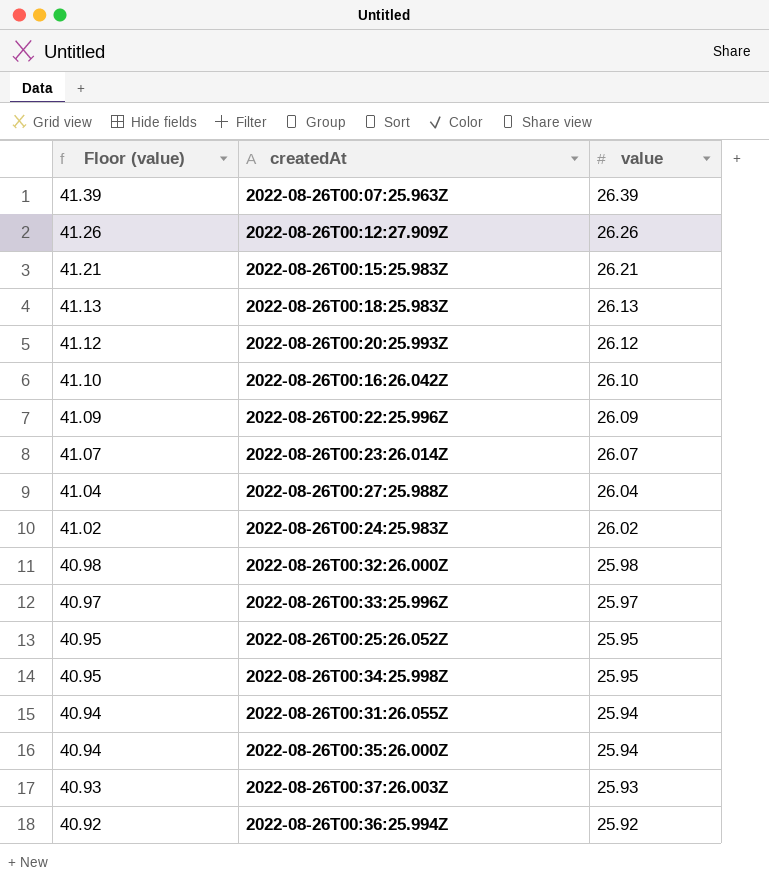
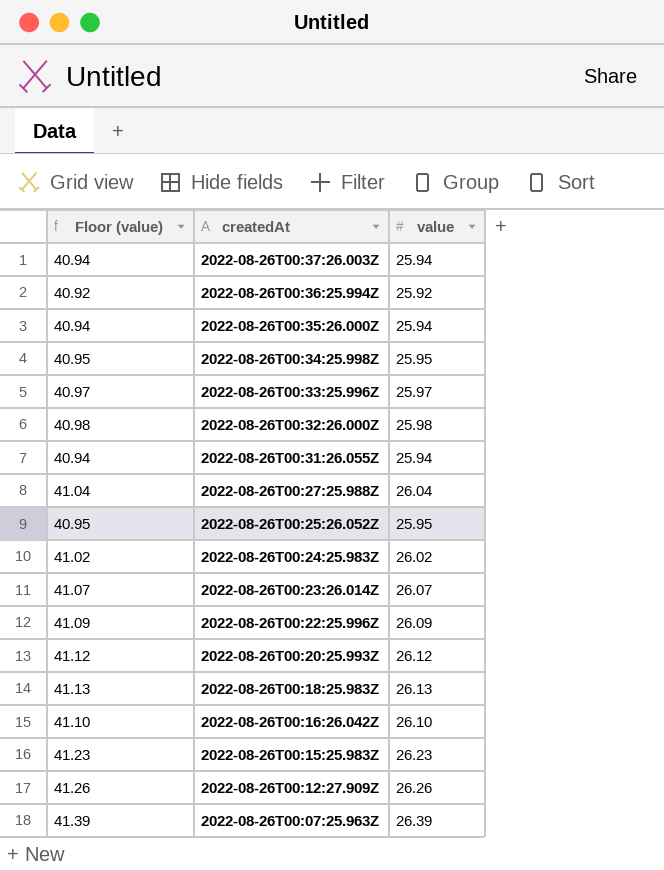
row order: Floor (value) descending -> createdAt descending
2022-08-26T00:37:26.003Z | Floor (value): 40.93 -> 40.94
2022-08-26T00:37:26.003Z | value: 25.93 -> 25.94
2022-08-26T00:15:25.983Z | Floor (value): 41.21 -> 41.23
2022-08-26T00:15:25.983Z | value: 26.21 -> 26.23

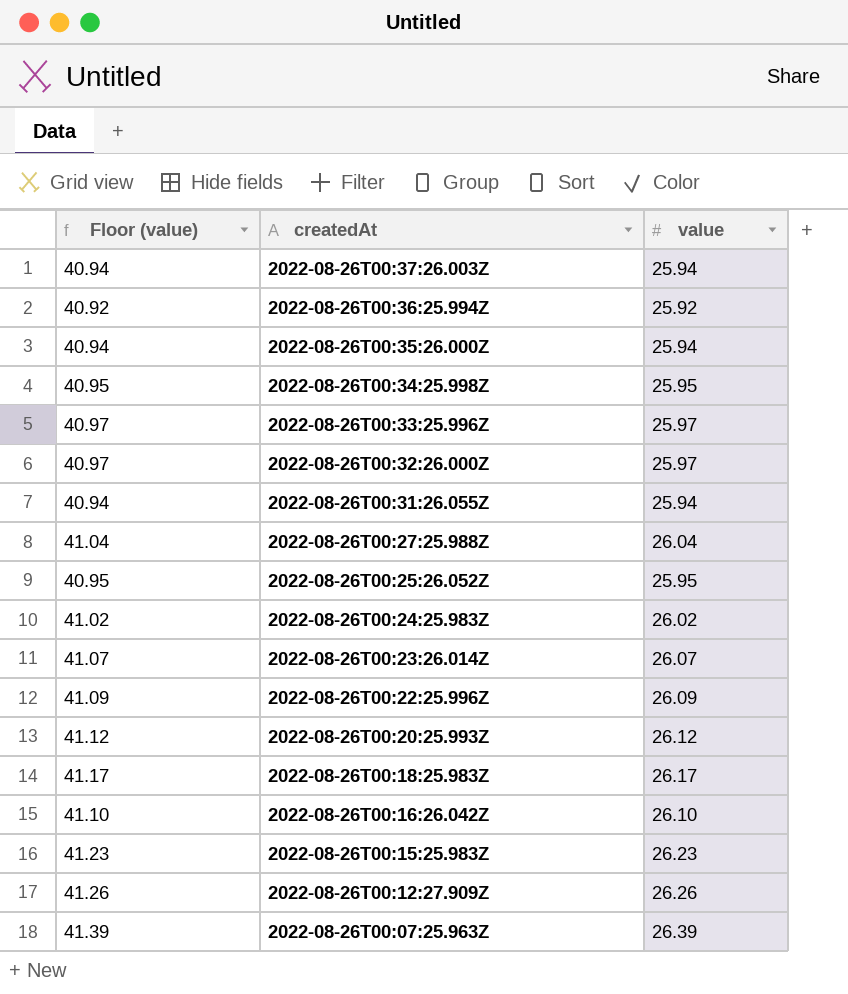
2022-08-26T00:32:26.000Z | Floor (value): 40.98 -> 40.97
2022-08-26T00:32:26.000Z | value: 25.98 -> 25.97
2022-08-26T00:18:25.983Z | Floor (value): 41.13 -> 41.17
2022-08-26T00:18:25.983Z | value: 26.13 -> 26.17

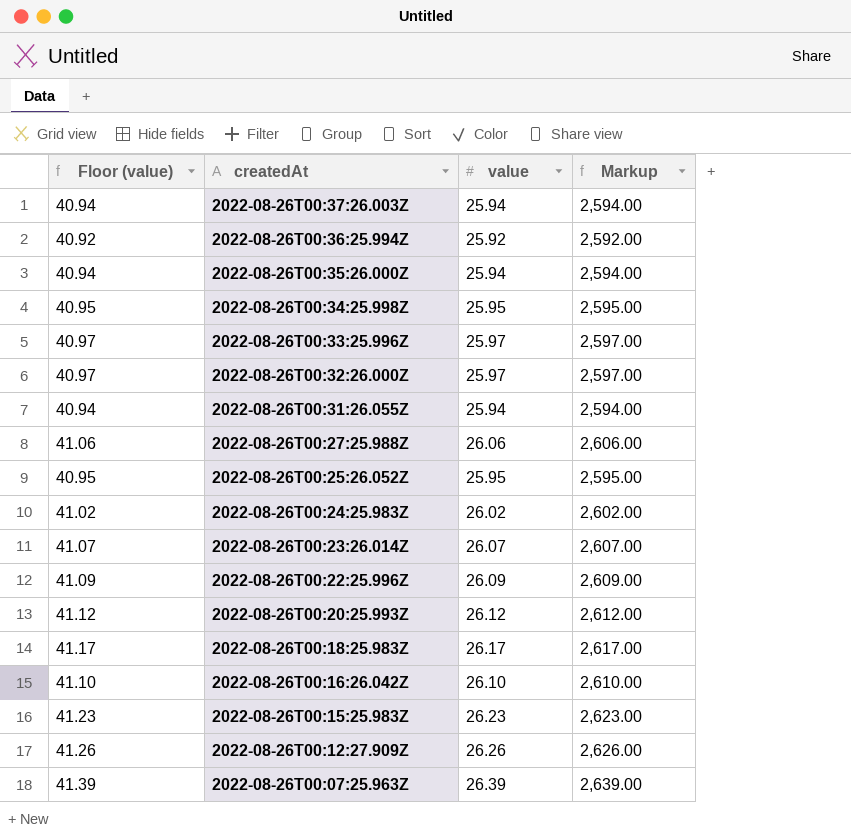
column Markup | formula: none -> [value] * 100
2022-08-26T00:27:25.988Z | Floor (value): 41.04 -> 41.06
2022-08-26T00:27:25.988Z | value: 26.04 -> 26.06

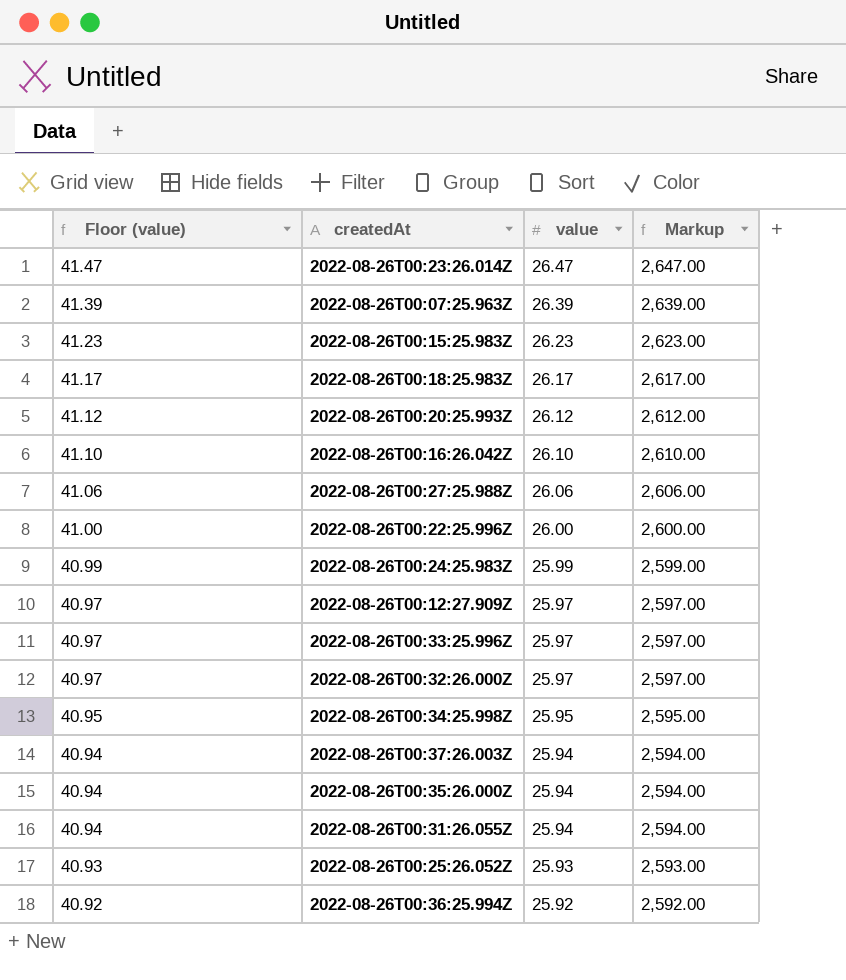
row order: createdAt descending -> Floor (value) descending
2022-08-26T00:23:26.014Z | Floor (value): 41.07 -> 41.47
2022-08-26T00:23:26.014Z | value: 26.07 -> 26.47
2022-08-26T00:23:26.014Z | Markup: 2,607.00 -> 2,647.00
2022-08-26T00:22:25.996Z | Floor (value): 41.09 -> 41.00
2022-08-26T00:22:25.996Z | value: 26.09 -> 26.00
2022-08-26T00:22:25.996Z | Markup: 2,609.00 -> 2,600.00
2022-08-26T00:24:25.983Z | Floor (value): 41.02 -> 40.99
2022-08-26T00:24:25.983Z | value: 26.02 -> 25.99
2022-08-26T00:24:25.983Z | Markup: 2,602.00 -> 2,599.00
2022-08-26T00:12:27.909Z | Floor (value): 41.26 -> 40.97
2022-08-26T00:12:27.909Z | value: 26.26 -> 25.97
2022-08-26T00:12:27.909Z | Markup: 2,626.00 -> 2,597.00
2022-08-26T00:25:26.052Z | Floor (value): 40.95 -> 40.93
2022-08-26T00:25:26.052Z | value: 25.95 -> 25.93
2022-08-26T00:25:26.052Z | Markup: 2,595.00 -> 2,593.00

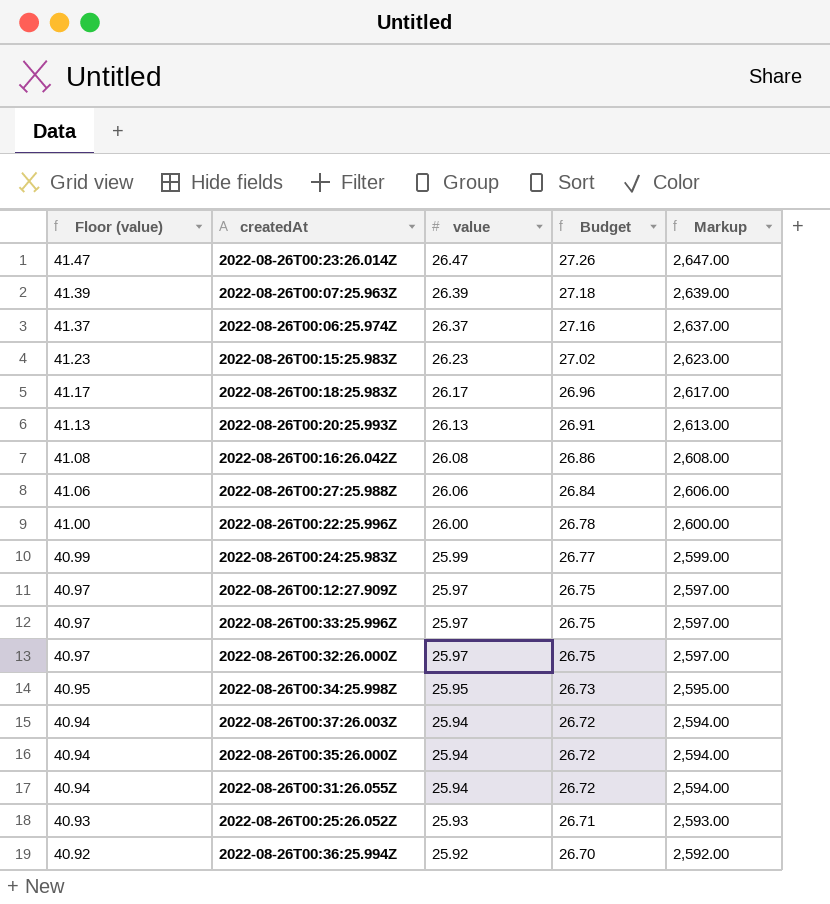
column Budget | formula: none -> [value] * 1.03
row 2022-08-26T00:06:25.974Z: none -> 41.37 | 26.37 | 27.16 | 2,637.00
2022-08-26T00:20:25.993Z | Floor (value): 41.12 -> 41.13
2022-08-26T00:20:25.993Z | value: 26.12 -> 26.13
2022-08-26T00:20:25.993Z | Markup: 2,612.00 -> 2,613.00
2022-08-26T00:16:26.042Z | Floor (value): 41.10 -> 41.08
2022-08-26T00:16:26.042Z | value: 26.10 -> 26.08
2022-08-26T00:16:26.042Z | Markup: 2,610.00 -> 2,608.00

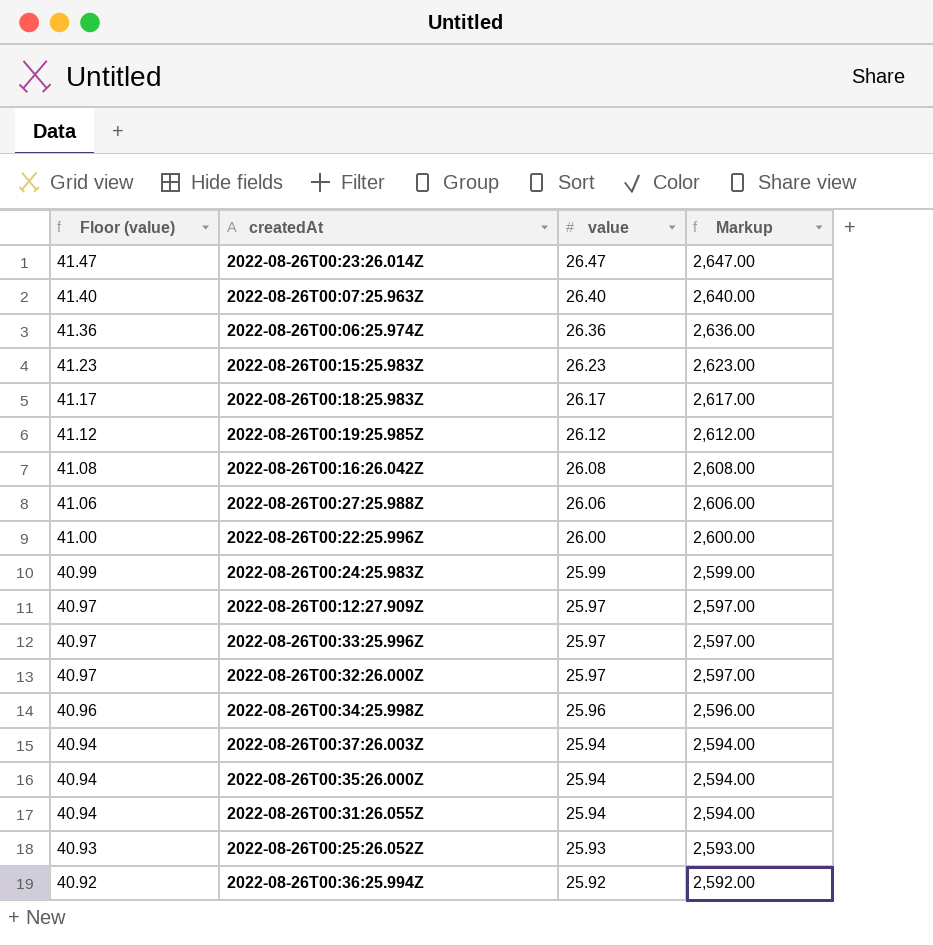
column Budget | formula: [value] * 1.03 -> none
row 2022-08-26T00:20:25.993Z: 41.13 | 26.13 | 26.91 | 2,613.00 -> none
2022-08-26T00:07:25.963Z | Floor (value): 41.39 -> 41.40
2022-08-26T00:07:25.963Z | value: 26.39 -> 26.40
2022-08-26T00:07:25.963Z | Markup: 2,639.00 -> 2,640.00
2022-08-26T00:06:25.974Z | Floor (value): 41.37 -> 41.36
2022-08-26T00:06:25.974Z | value: 26.37 -> 26.36
2022-08-26T00:06:25.974Z | Markup: 2,637.00 -> 2,636.00
row 2022-08-26T00:19:25.985Z: none -> 41.12 | 26.12 | 2,612.00
2022-08-26T00:34:25.998Z | Floor (value): 40.95 -> 40.96
2022-08-26T00:34:25.998Z | value: 25.95 -> 25.96
2022-08-26T00:34:25.998Z | Markup: 2,595.00 -> 2,596.00

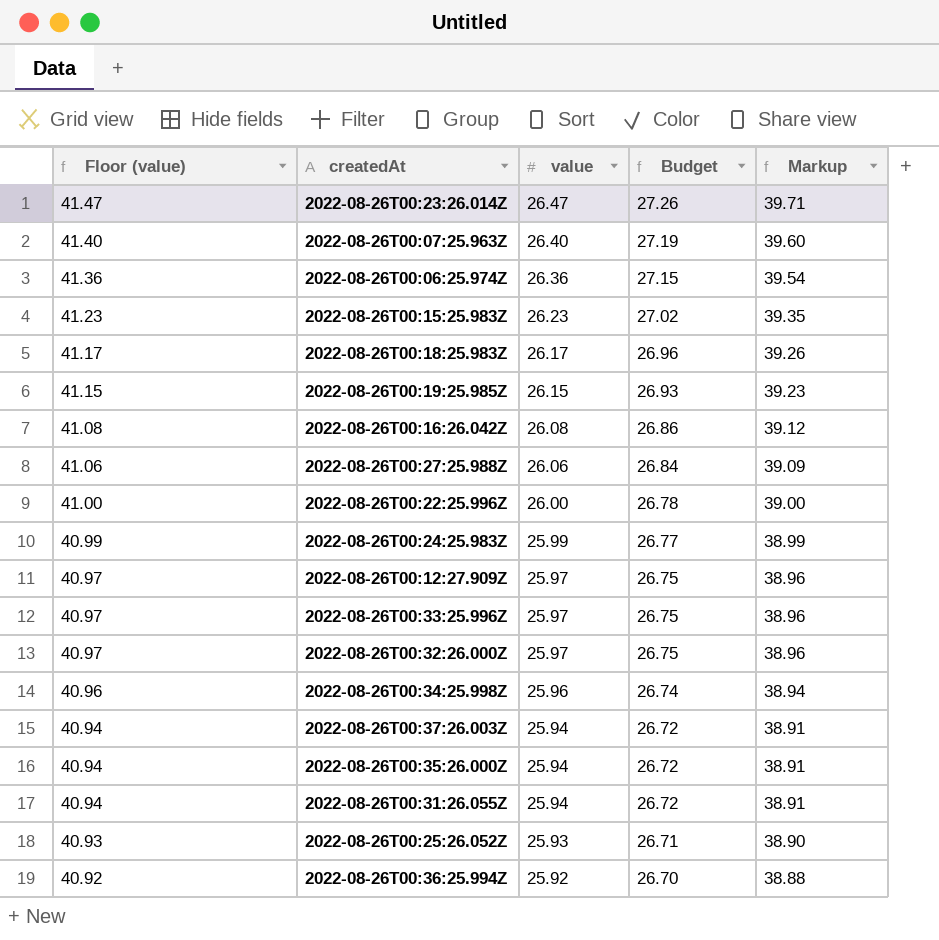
column Budget | formula: none -> [value] * 1.03
column Markup | formula: [value] * 100 -> [value] * 1.5
2022-08-26T00:19:25.985Z | Floor (value): 41.12 -> 41.15
2022-08-26T00:19:25.985Z | value: 26.12 -> 26.15

